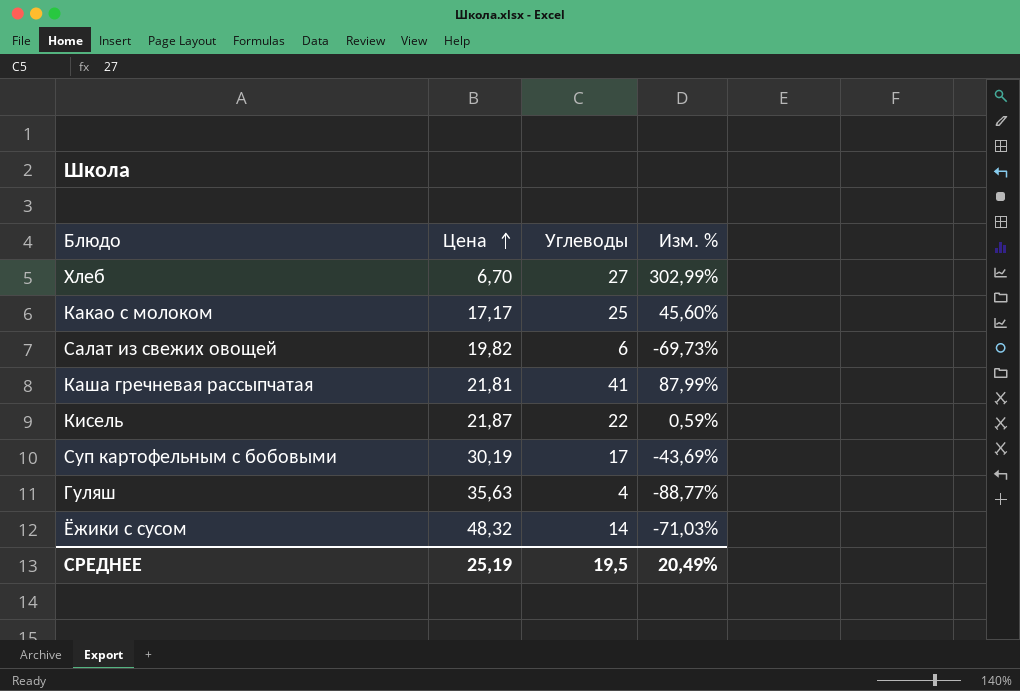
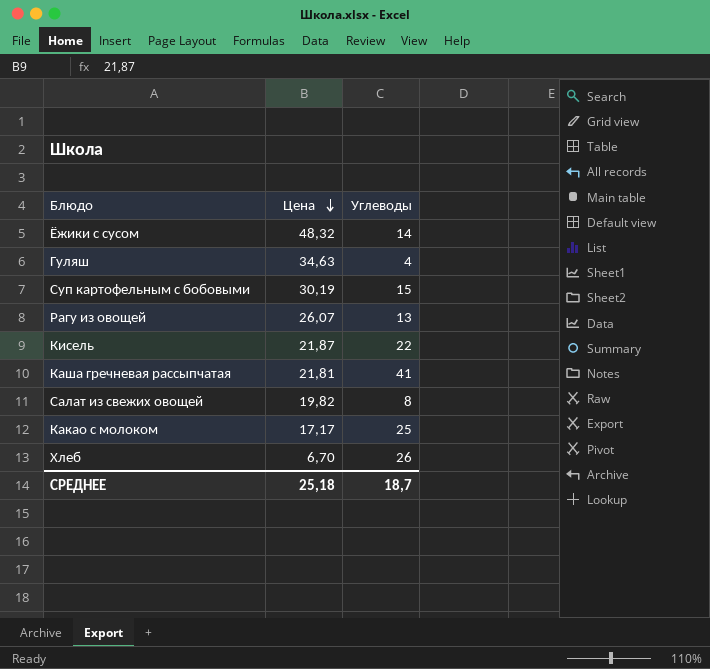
row order: Цена ascending -> Цена descending
column Изм. % | formula: ([Углеводы] - [Цена]) / [Цена] -> none
Гуляш | Цена: 35,63 -> 34,63
Суп картофельным с бобовыми | Углеводы: 17 -> 15
row Рагу из овощей: none -> 26,07 | 13
Салат из свежих овощей | Углеводы: 6 -> 8
Хлеб | Углеводы: 27 -> 26
СРЕДНЕЕ | Цена: 25,19 -> 25,18
СРЕДНЕЕ | Углеводы: 19,5 -> 18,7

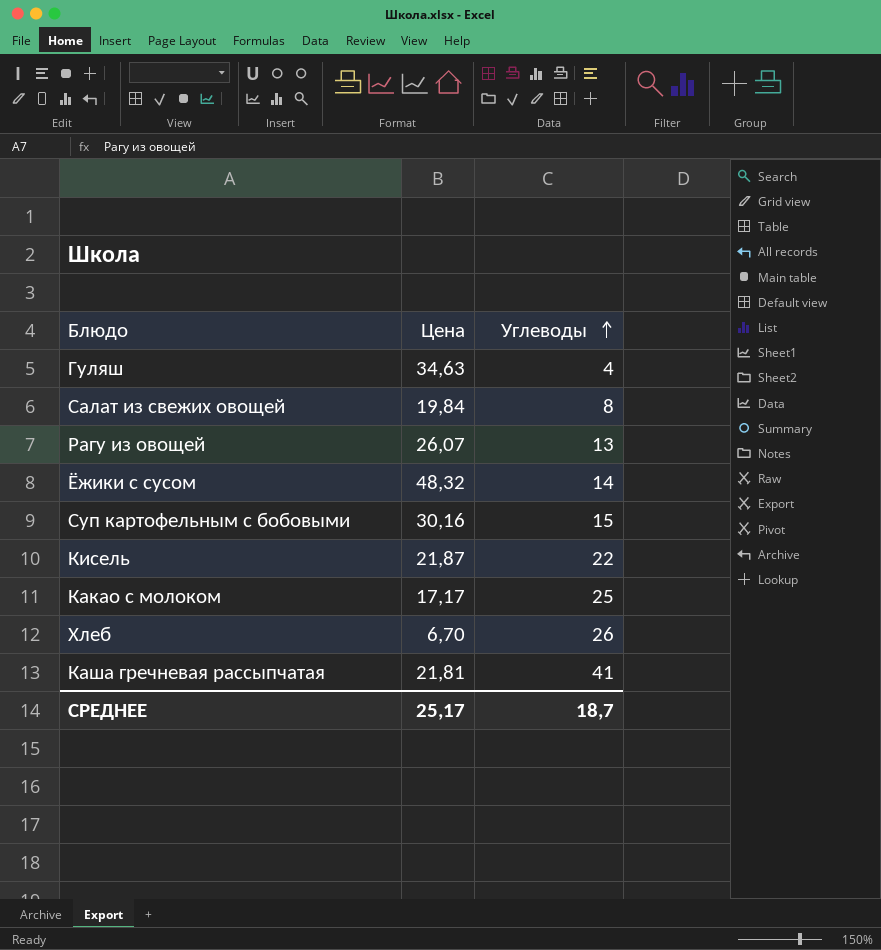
row order: Цена descending -> Углеводы ascending
Салат из свежих овощей | Цена: 19,82 -> 19,84
Суп картофельным с бобовыми | Цена: 30,19 -> 30,16
СРЕДНЕЕ | Цена: 25,18 -> 25,17

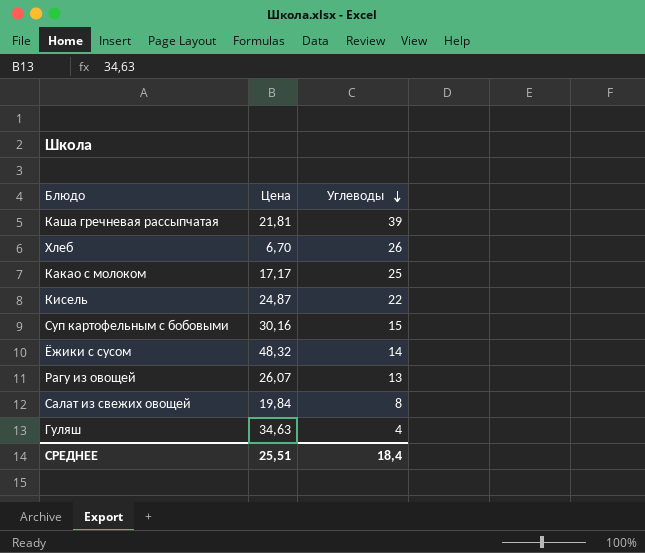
row order: Углеводы ascending -> Углеводы descending
Каша гречневая рассыпчатая | Углеводы: 41 -> 39
Кисель | Цена: 21,87 -> 24,87
СРЕДНЕЕ | Цена: 25,17 -> 25,51
СРЕДНЕЕ | Углеводы: 18,7 -> 18,4

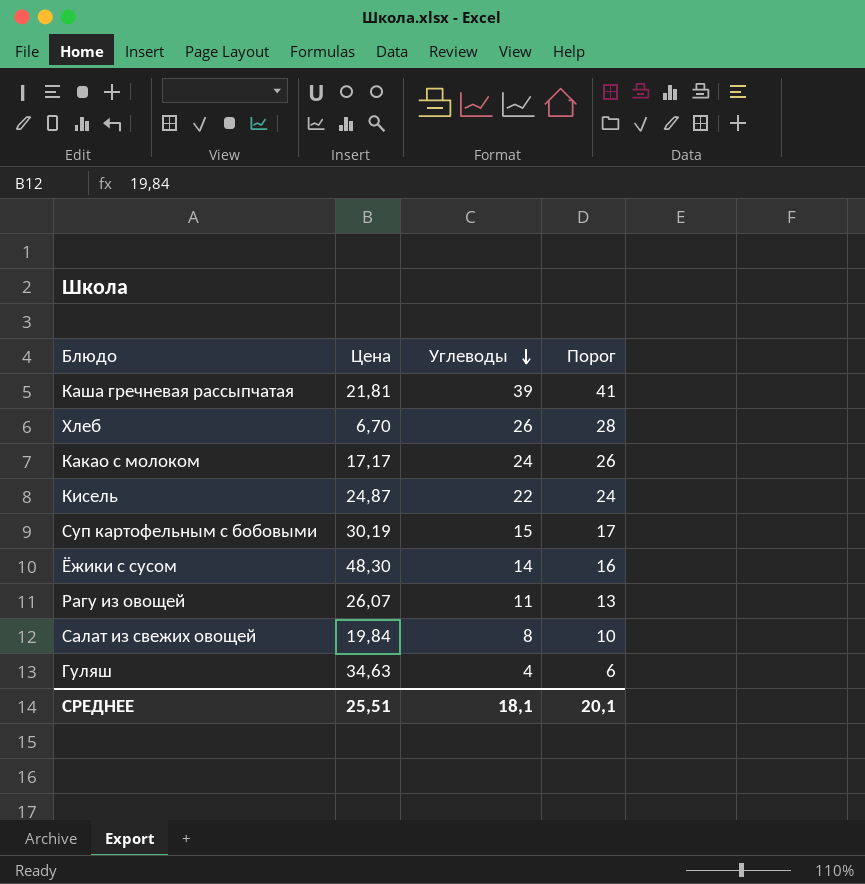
column Порог | formula: none -> [Углеводы] + 2
Какао с молоком | Углеводы: 25 -> 24
Суп картофельным с бобовыми | Цена: 30,16 -> 30,19
Ёжики с сусом | Цена: 48,32 -> 48,30
Рагу из овощей | Углеводы: 13 -> 11
СРЕДНЕЕ | Углеводы: 18,4 -> 18,1

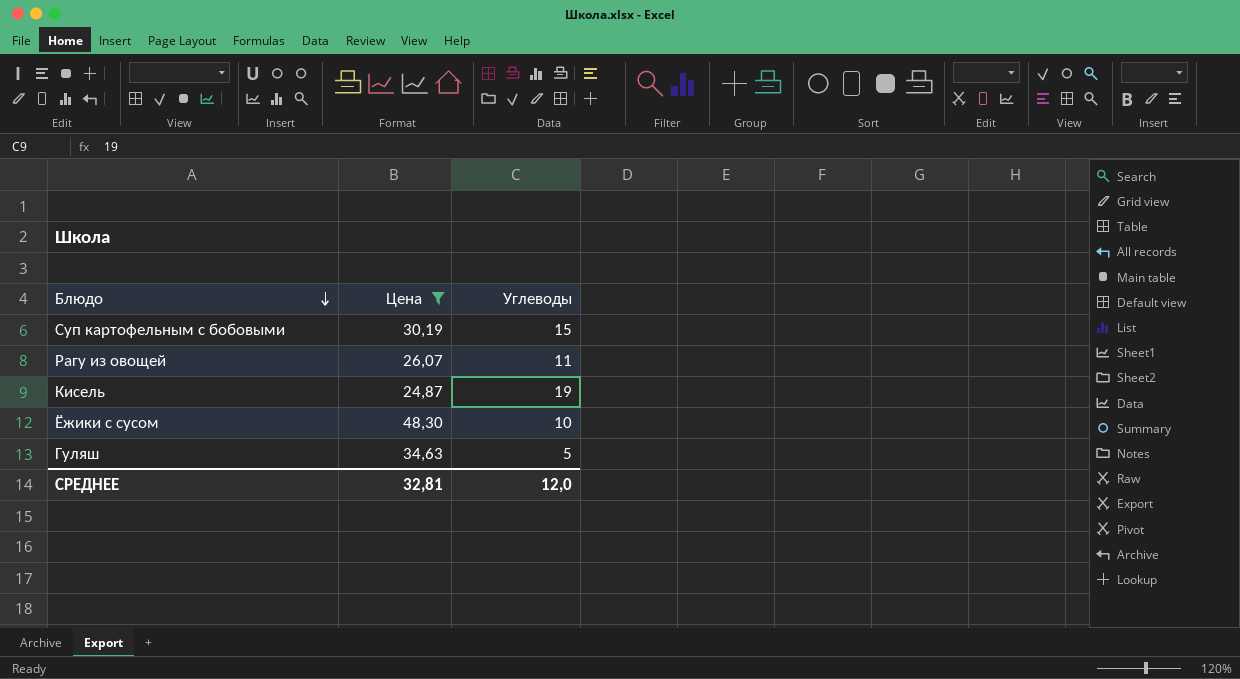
filter: none -> Цена >= 24,87
row order: Углеводы descending -> Блюдо descending
column Порог | formula: [Углеводы] + 2 -> none
Кисель | Углеводы: 22 -> 19
Ёжики с сусом | Углеводы: 14 -> 10
Гуляш | Углеводы: 4 -> 5
СРЕДНЕЕ | Цена: 25,51 -> 32,81
СРЕДНЕЕ | Углеводы: 18,1 -> 12,0

